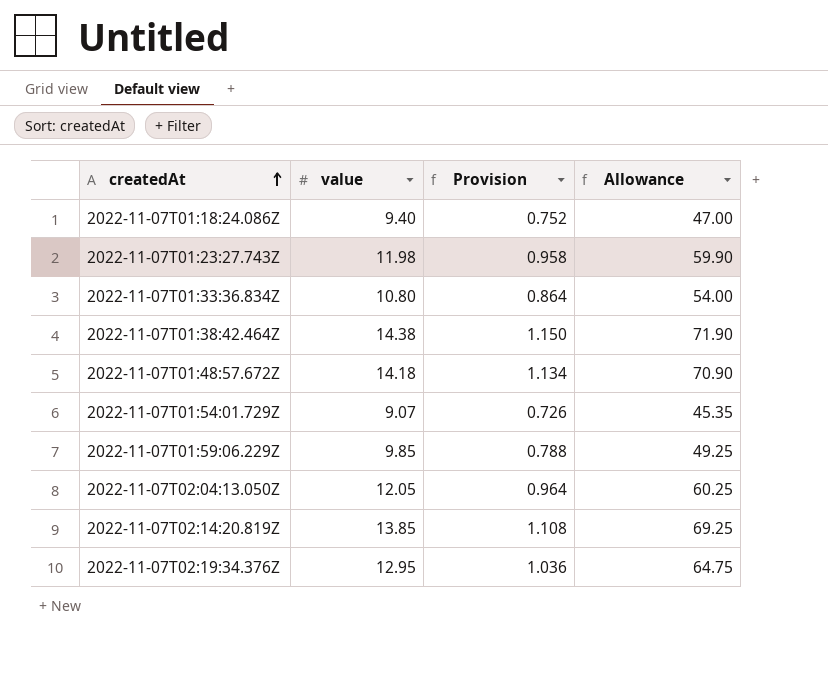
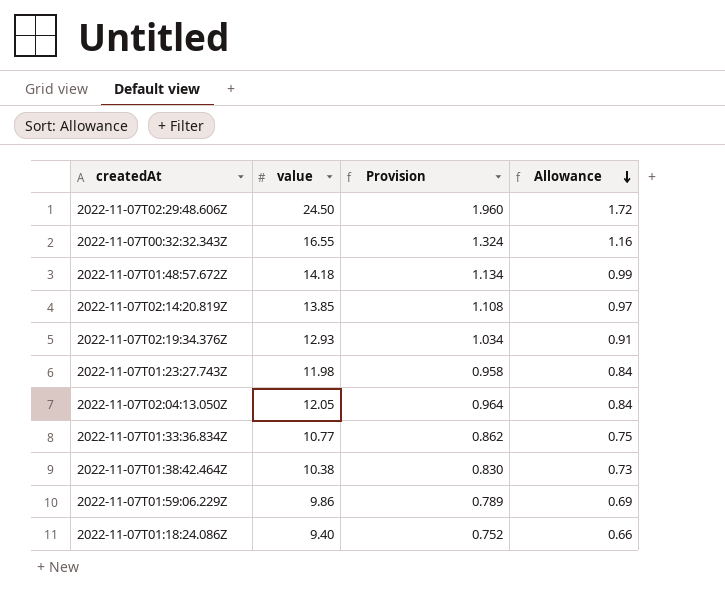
row order: createdAt ascending -> Allowance descending
column Allowance | formula: [value] * 5 -> [value] * 0.07
row 2022-11-07T01:54:01.729Z: 9.07 | 0.726 | 45.35 -> none
row 2022-11-07T02:29:48.606Z: none -> 24.50 | 1.960 | 1.72
row 2022-11-07T00:32:32.343Z: none -> 16.55 | 1.324 | 1.16
2022-11-07T02:19:34.376Z | value: 12.95 -> 12.93
2022-11-07T02:19:34.376Z | Provision: 1.036 -> 1.034
2022-11-07T01:33:36.834Z | value: 10.80 -> 10.77
2022-11-07T01:33:36.834Z | Provision: 0.864 -> 0.862
2022-11-07T01:38:42.464Z | value: 14.38 -> 10.38
2022-11-07T01:38:42.464Z | Provision: 1.150 -> 0.830
2022-11-07T01:59:06.229Z | value: 9.85 -> 9.86
2022-11-07T01:59:06.229Z | Provision: 0.788 -> 0.789

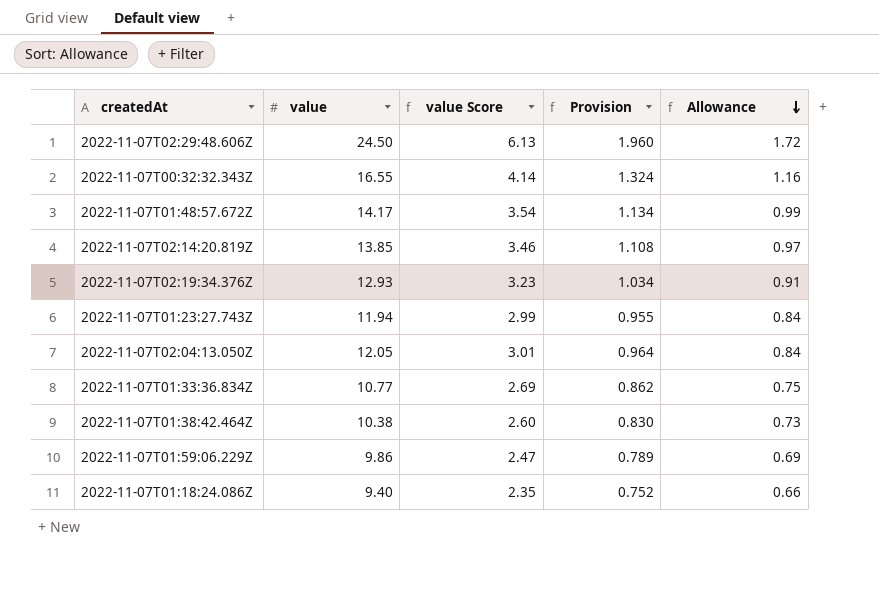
column value Score | formula: none -> [value] * 0.25
2022-11-07T01:48:57.672Z | value: 14.18 -> 14.17
2022-11-07T01:23:27.743Z | value: 11.98 -> 11.94
2022-11-07T01:23:27.743Z | Provision: 0.958 -> 0.955

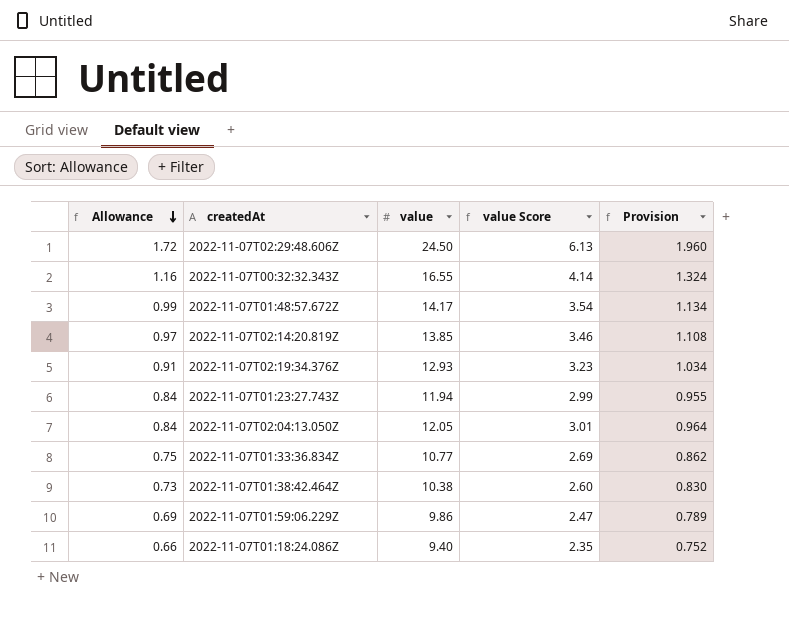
column Allowance | position: 5 -> 1

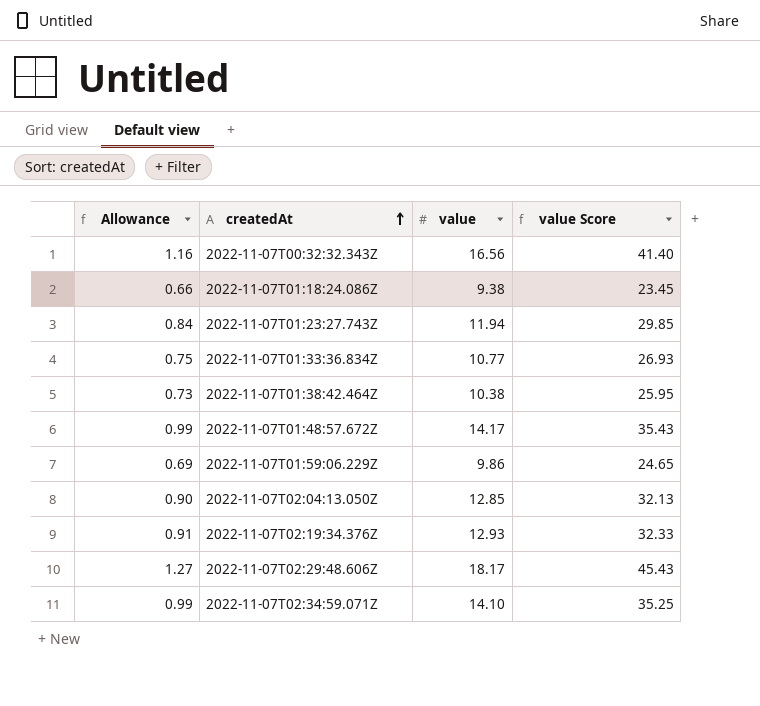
row order: Allowance descending -> createdAt ascending
column Provision | formula: [value] * 0.08 -> none
column value Score | formula: [value] * 0.25 -> [value] * 2.5
row 2022-11-07T02:14:20.819Z: 0.97 | 13.85 | 3.46 | 1.108 -> none
2022-11-07T00:32:32.343Z | value: 16.55 -> 16.56
2022-11-07T01:18:24.086Z | value: 9.40 -> 9.38
2022-11-07T02:04:13.050Z | Allowance: 0.84 -> 0.90
2022-11-07T02:04:13.050Z | value: 12.05 -> 12.85
2022-11-07T02:29:48.606Z | Allowance: 1.72 -> 1.27
2022-11-07T02:29:48.606Z | value: 24.50 -> 18.17
row 2022-11-07T02:34:59.071Z: none -> 0.99 | 14.10 | 35.25

